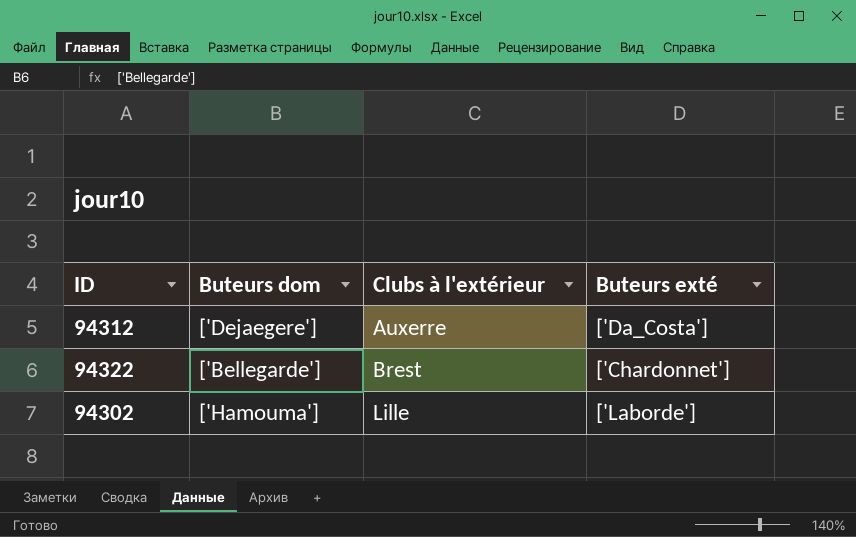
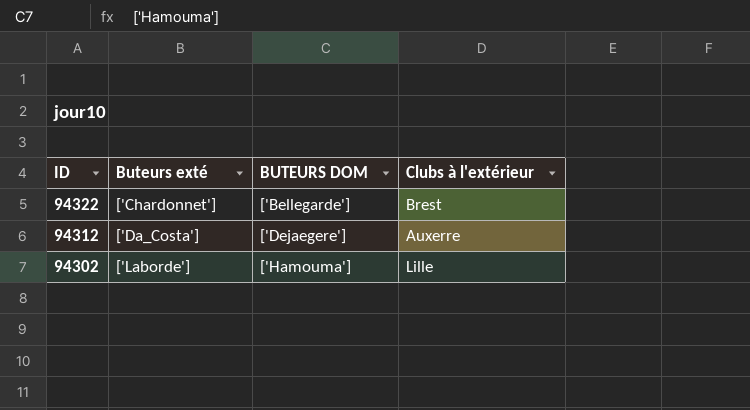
row order: Clubs à l'extérieur ascending -> ID descending
column Buteurs exté | position: 4 -> 2
column name: Buteurs dom -> BUTEURS DOM

